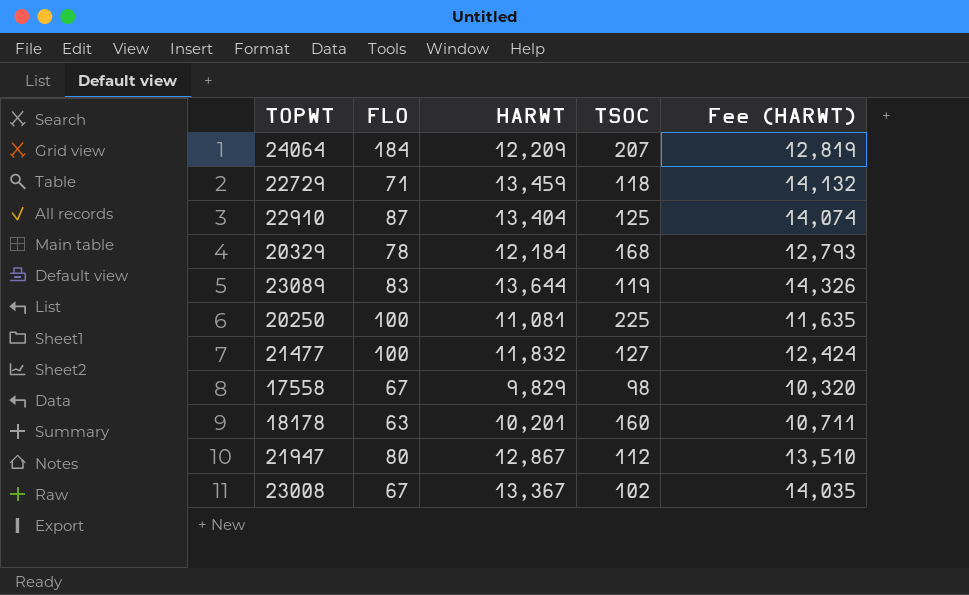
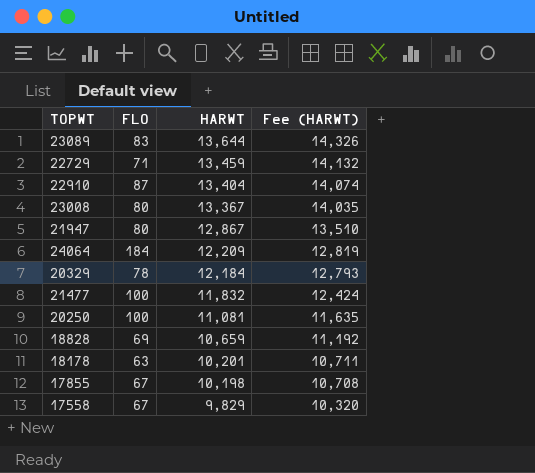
row order: none -> HARWT descending
column TSOC | position: 4 -> none
23008 | FLO: 67 -> 80
row 18828: none -> 69 | 10,659 | 11,192
row 17855: none -> 67 | 10,198 | 10,708

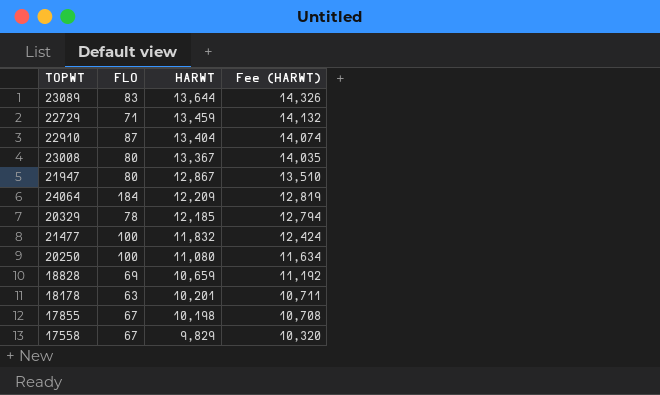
20329 | HARWT: 12,184 -> 12,185
20329 | Fee (HARWT): 12,793 -> 12,794
20250 | HARWT: 11,081 -> 11,080
20250 | Fee (HARWT): 11,635 -> 11,634

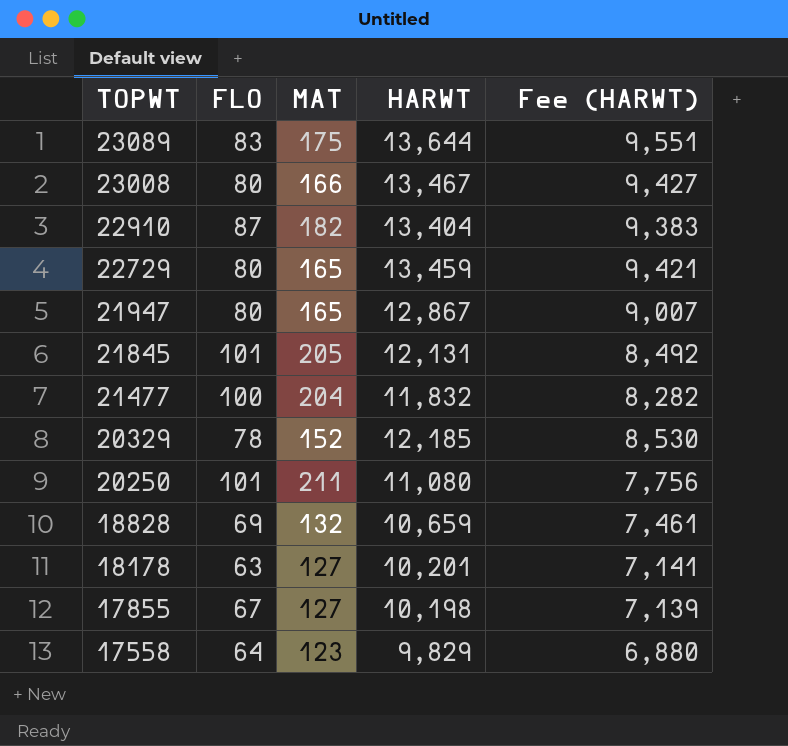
row order: HARWT descending -> TOPWT descending
column MAT | position: none -> 3
column Fee (HARWT) | formula: [HARWT] * 1.05 -> [HARWT] * 0.7
row 24064: 184 | 12,209 | 12,819 -> none
23008 | HARWT: 13,367 -> 13,467
22729 | FLO: 71 -> 80
row 21845: none -> 101 | 205 | 12,131 | 8,492
20250 | FLO: 100 -> 101
17558 | FLO: 67 -> 64

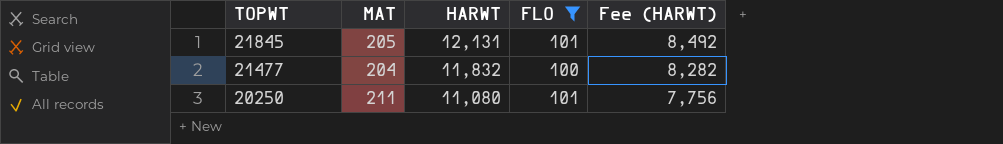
filter: none -> FLO >= 100
column FLO | position: 2 -> 4

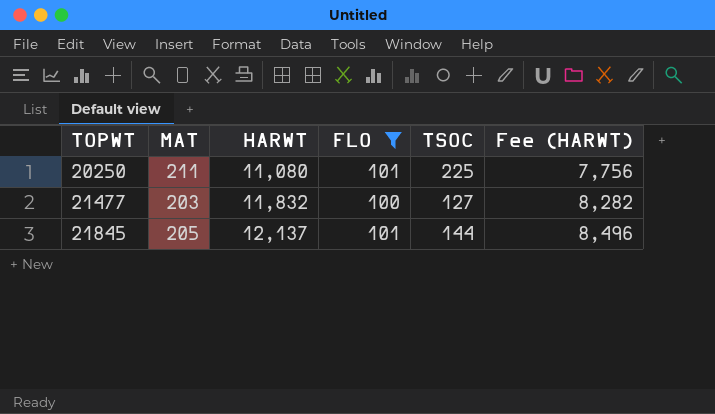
row order: TOPWT descending -> TOPWT ascending
column TSOC | position: none -> 5
21477 | MAT: 204 -> 203
21845 | HARWT: 12,131 -> 12,137
21845 | Fee (HARWT): 8,492 -> 8,496

